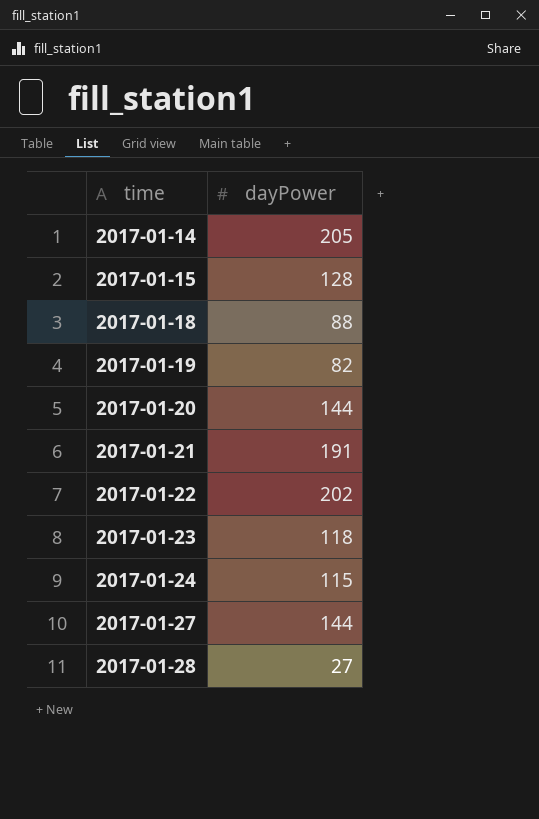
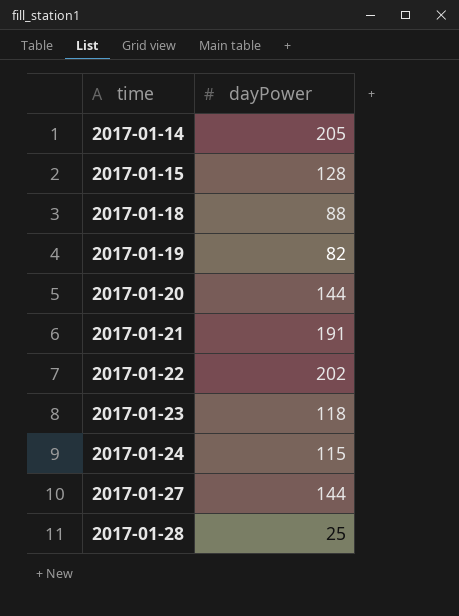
2017-01-28 | dayPower: 27 -> 25

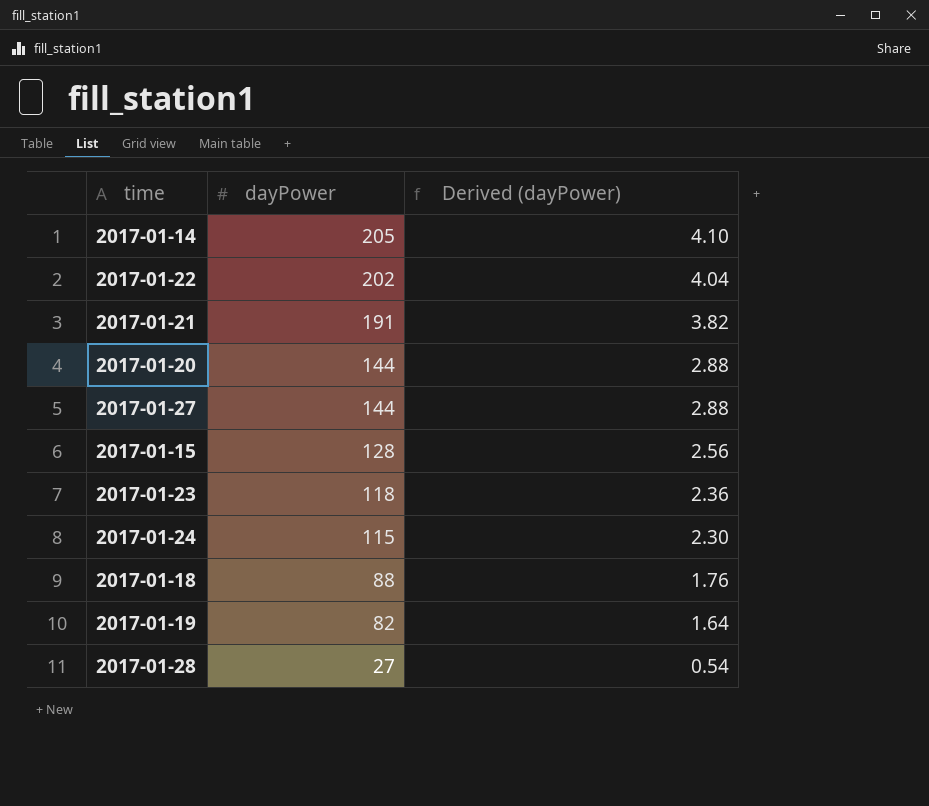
row order: time ascending -> dayPower descending
column Derived (dayPower) | formula: none -> [dayPower] * 0.02
2017-01-28 | dayPower: 25 -> 27

